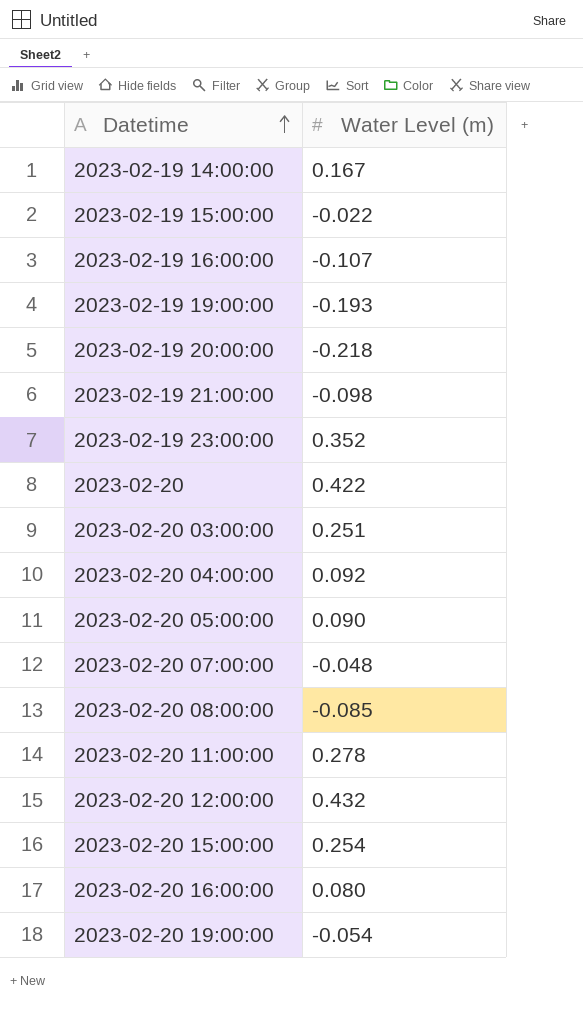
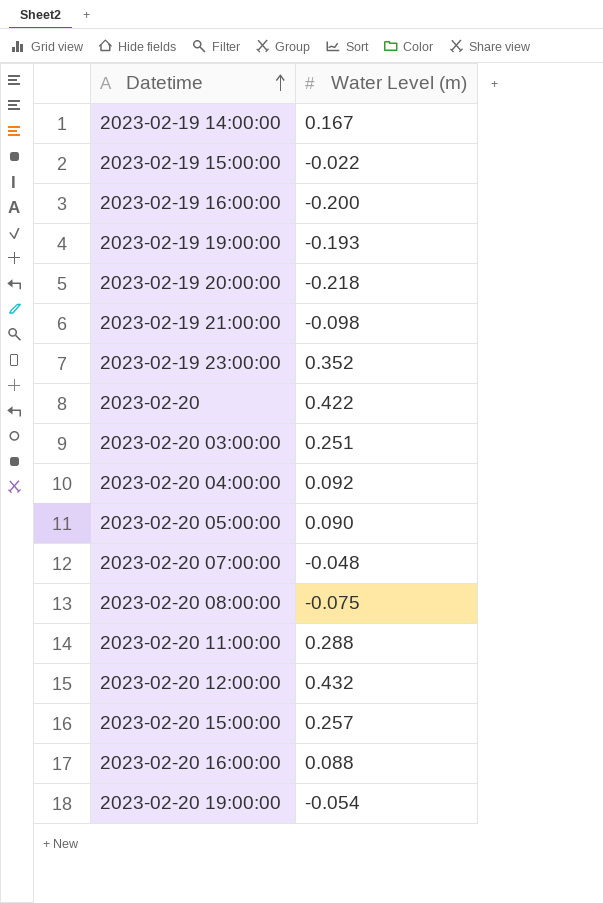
2023-02-19 16:00:00 | Water Level (m): -0.107 -> -0.200
2023-02-20 08:00:00 | Water Level (m): -0.085 -> -0.075
2023-02-20 11:00:00 | Water Level (m): 0.278 -> 0.288
2023-02-20 15:00:00 | Water Level (m): 0.254 -> 0.257
2023-02-20 16:00:00 | Water Level (m): 0.080 -> 0.088

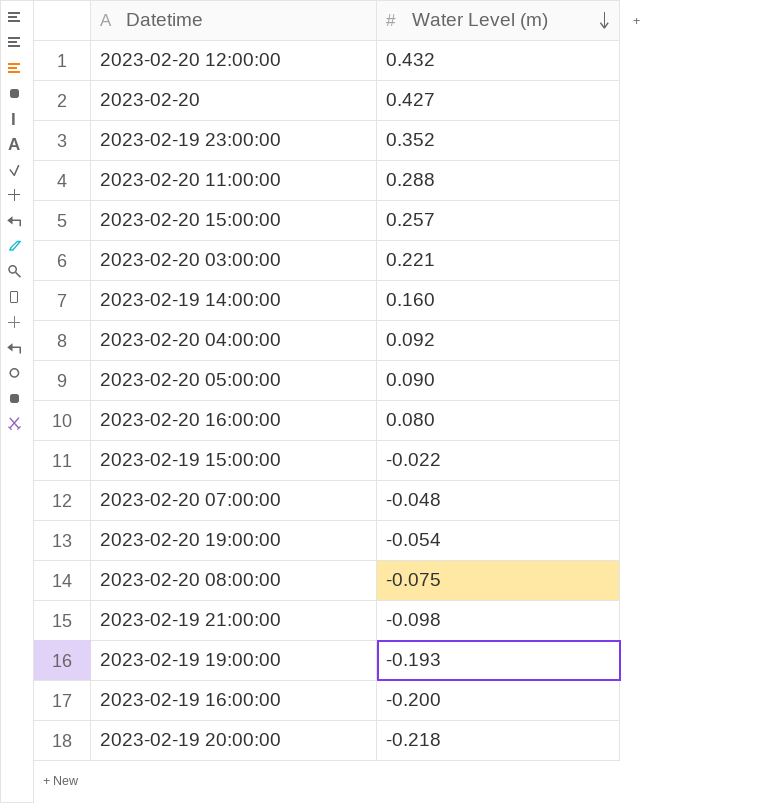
row order: Datetime ascending -> Water Level (m) descending
2023-02-20 | Water Level (m): 0.422 -> 0.427
2023-02-20 03:00:00 | Water Level (m): 0.251 -> 0.221
2023-02-19 14:00:00 | Water Level (m): 0.167 -> 0.160
2023-02-20 16:00:00 | Water Level (m): 0.088 -> 0.080

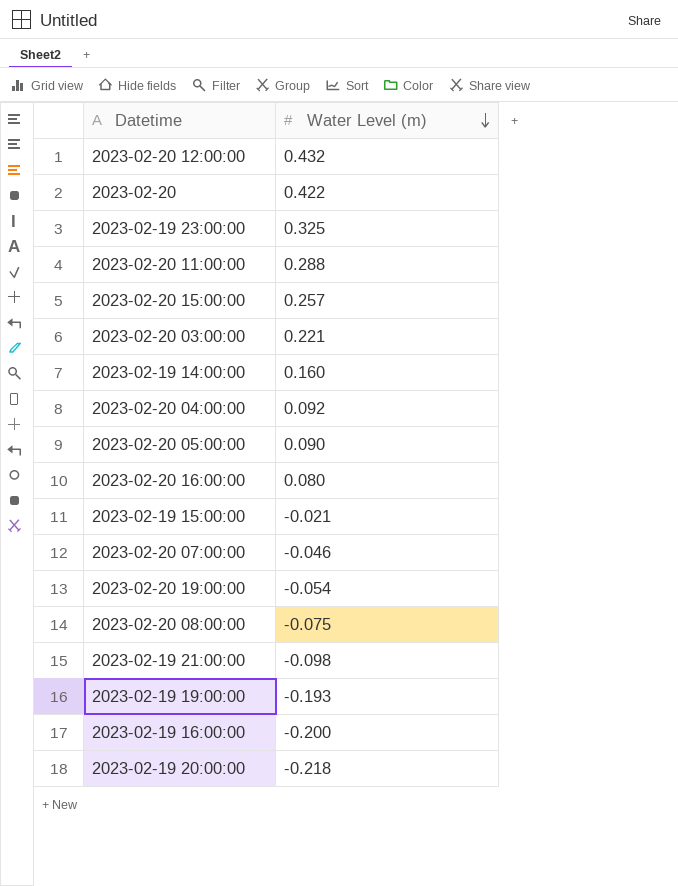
2023-02-20 | Water Level (m): 0.427 -> 0.422
2023-02-19 23:00:00 | Water Level (m): 0.352 -> 0.325
2023-02-19 15:00:00 | Water Level (m): -0.022 -> -0.021
2023-02-20 07:00:00 | Water Level (m): -0.048 -> -0.046

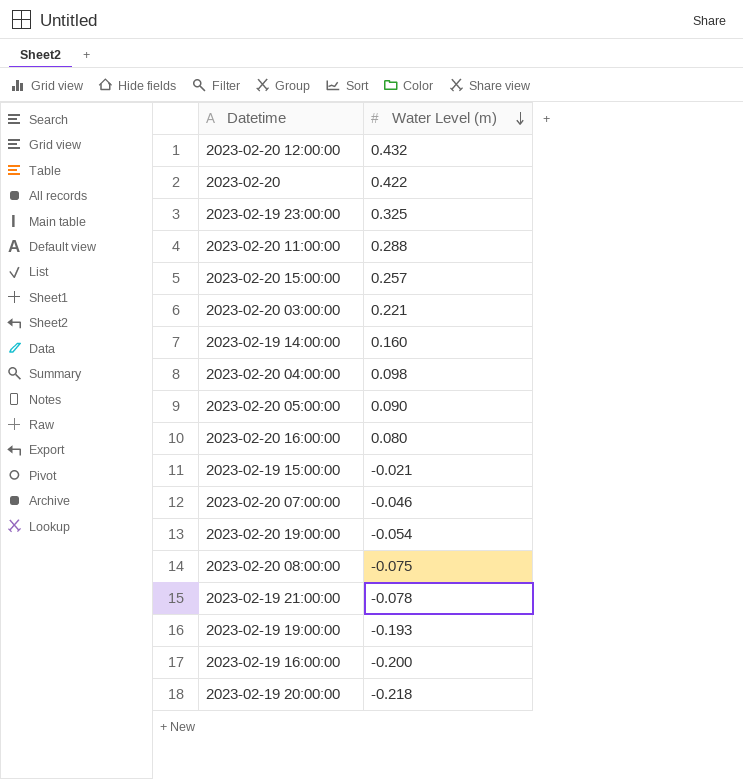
2023-02-20 04:00:00 | Water Level (m): 0.092 -> 0.098
2023-02-19 21:00:00 | Water Level (m): -0.098 -> -0.078

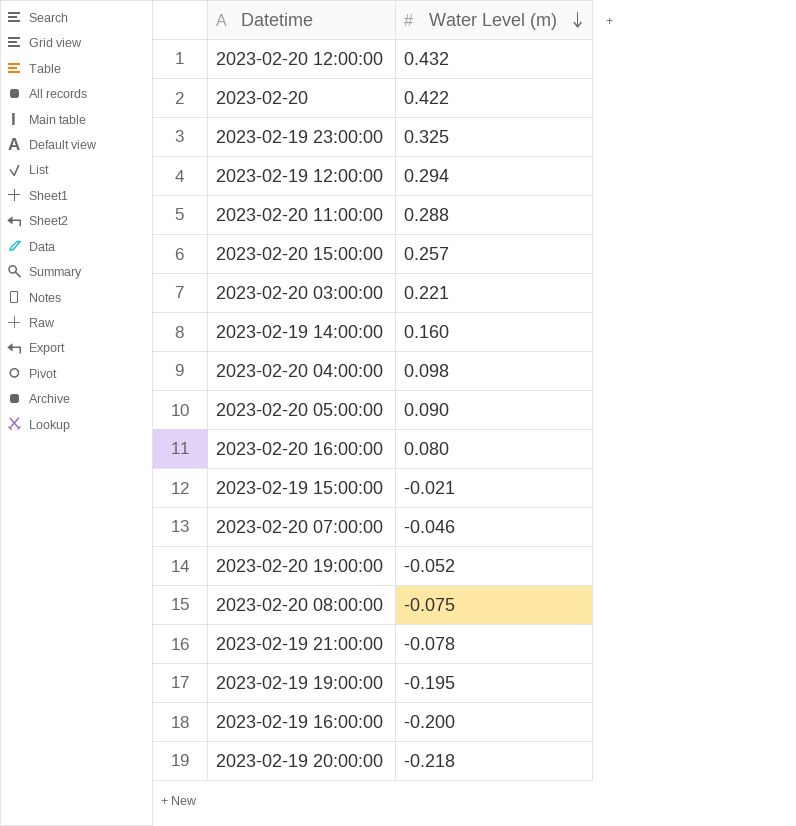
row 2023-02-19 12:00:00: none -> 0.294
2023-02-20 19:00:00 | Water Level (m): -0.054 -> -0.052
2023-02-19 19:00:00 | Water Level (m): -0.193 -> -0.195

